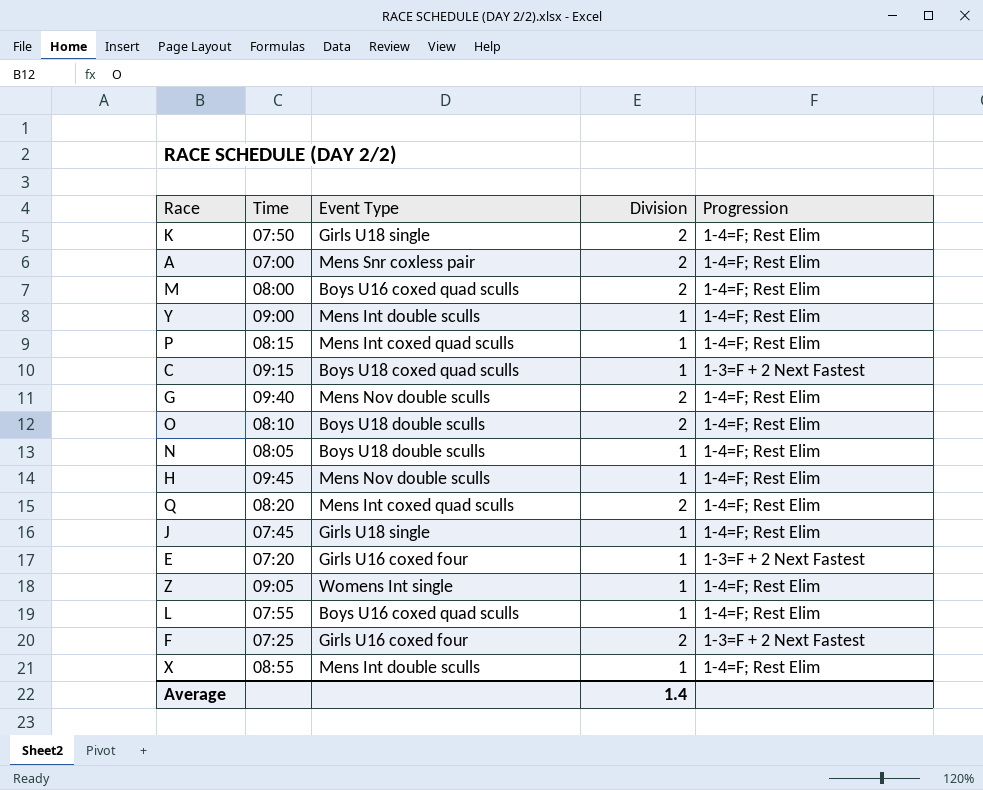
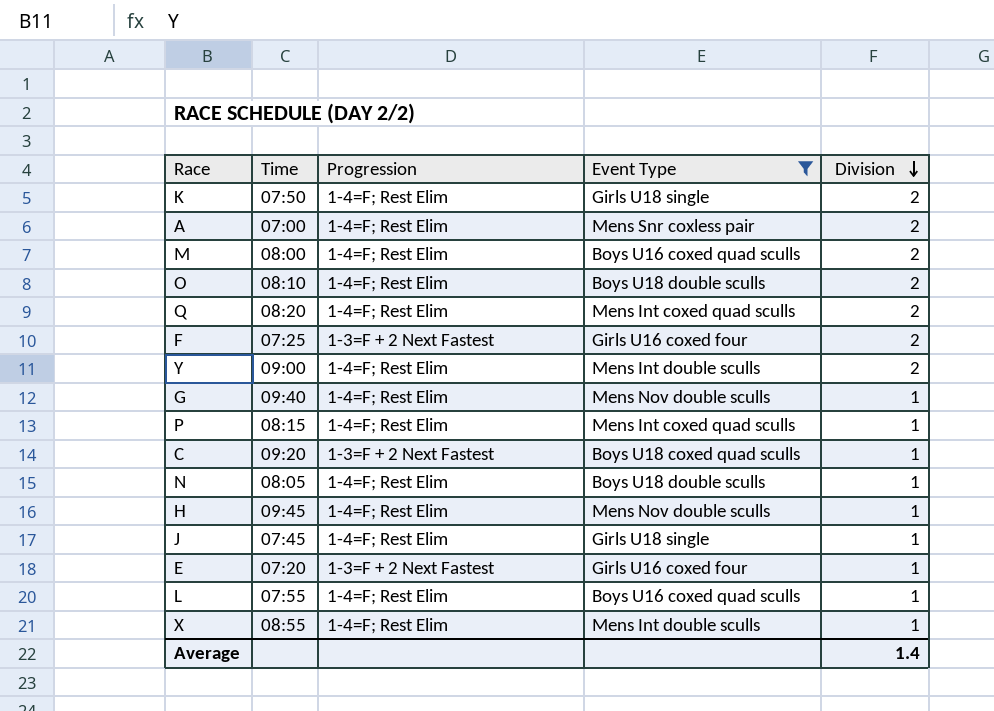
filter: none -> Event Type != Womens Int single
row order: none -> Division descending
column Progression | position: 5 -> 3
Y | Division: 1 -> 2
G | Division: 2 -> 1
C | Time: 09:15 -> 09:20

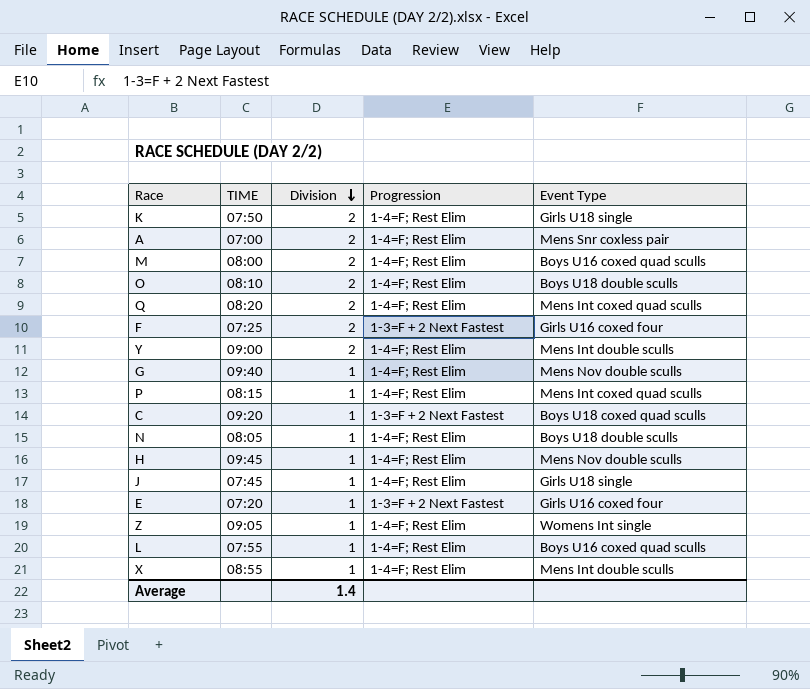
filter: Event Type != Womens Int single -> none
column name: Time -> TIME
column Division | position: 5 -> 3

